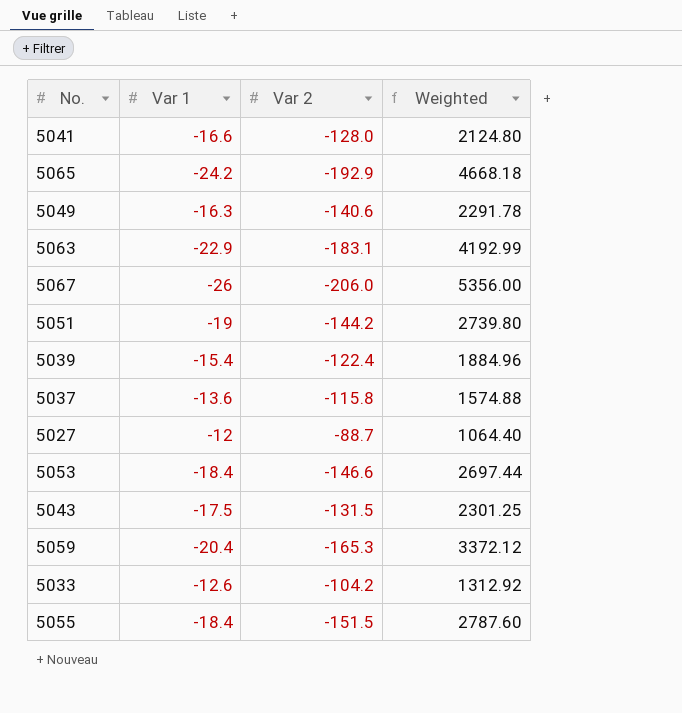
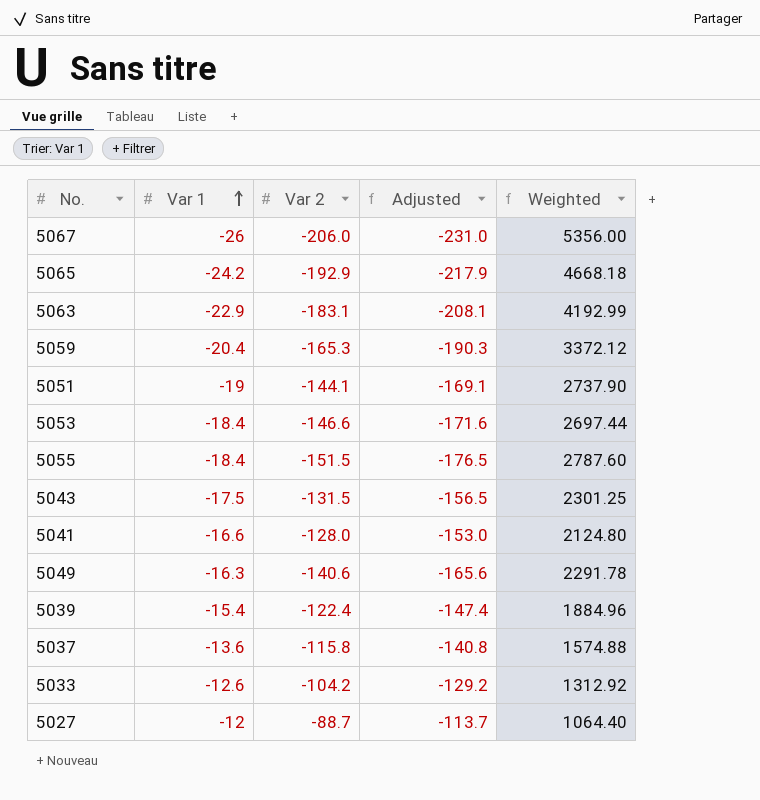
row order: none -> Var 1 ascending
column Adjusted | formula: none -> [Var 2] - 25
5051 | Var 2: -144.2 -> -144.1
5051 | Weighted: 2739.80 -> 2737.90

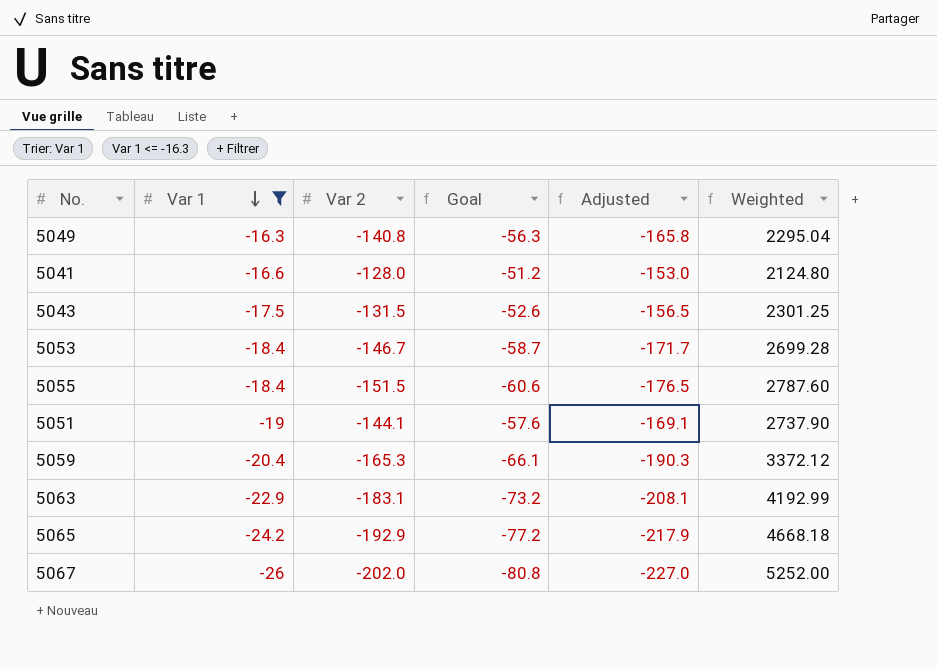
filter: none -> Var 1 <= -16.3
row order: Var 1 ascending -> Var 1 descending
column Goal | formula: none -> [Var 2] * 0.4
5049 | Var 2: -140.6 -> -140.8
5049 | Adjusted: -165.6 -> -165.8
5049 | Weighted: 2291.78 -> 2295.04
5053 | Var 2: -146.6 -> -146.7
5053 | Adjusted: -171.6 -> -171.7
5053 | Weighted: 2697.44 -> 2699.28
5067 | Var 2: -206.0 -> -202.0
5067 | Adjusted: -231.0 -> -227.0
5067 | Weighted: 5356.00 -> 5252.00

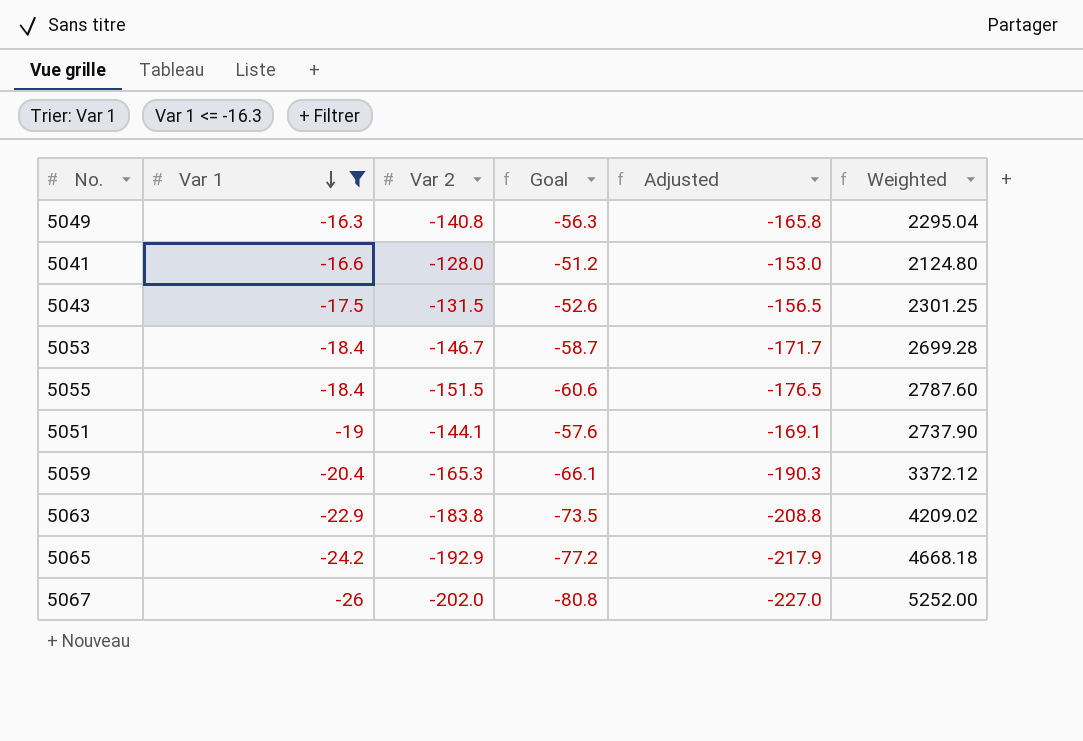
5063 | Var 2: -183.1 -> -183.8
5063 | Goal: -73.2 -> -73.5
5063 | Adjusted: -208.1 -> -208.8
5063 | Weighted: 4192.99 -> 4209.02

